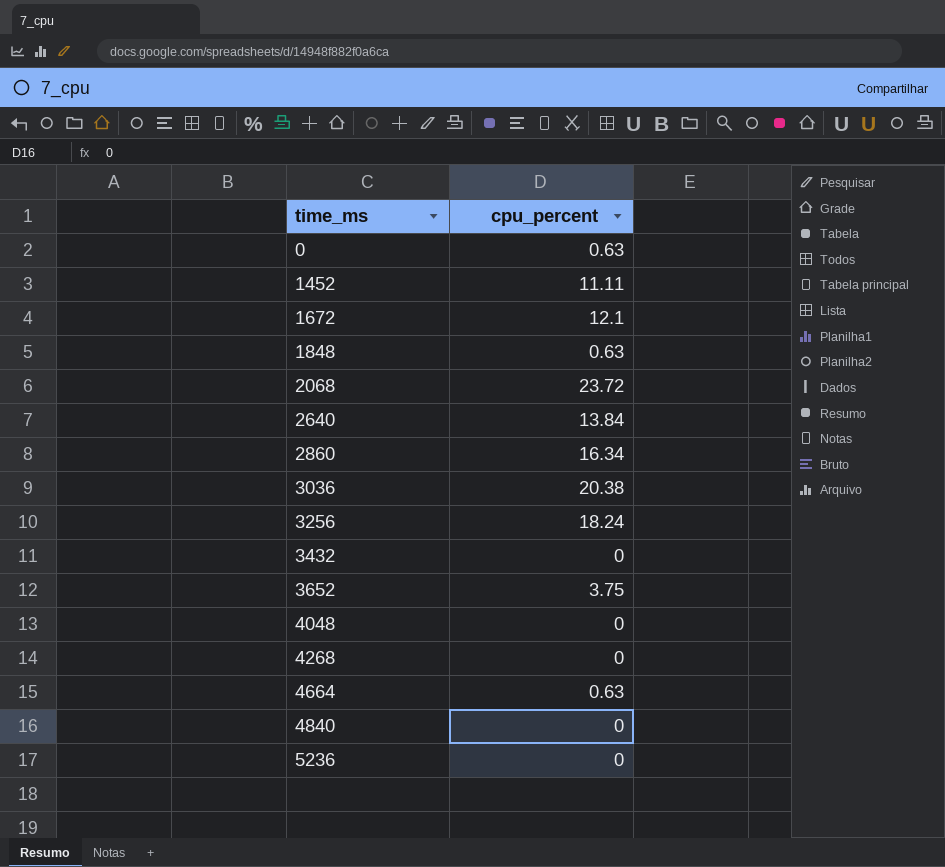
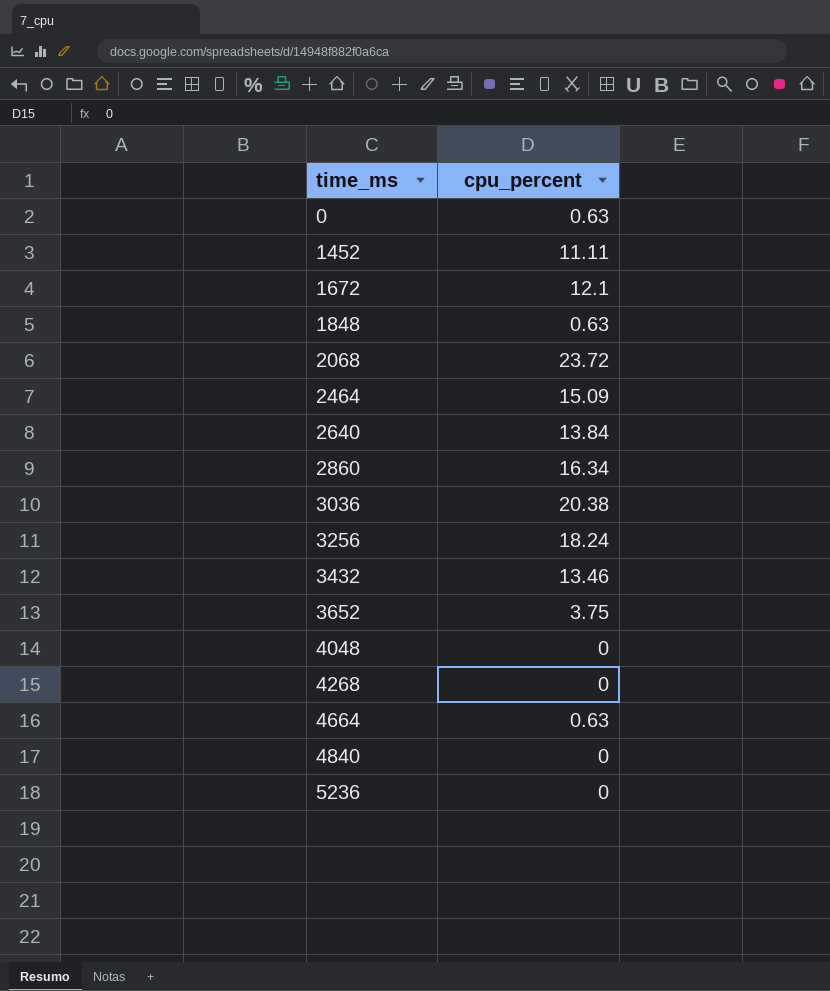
row 2464: none -> 15.09
3432 | cpu_percent: 0 -> 13.46

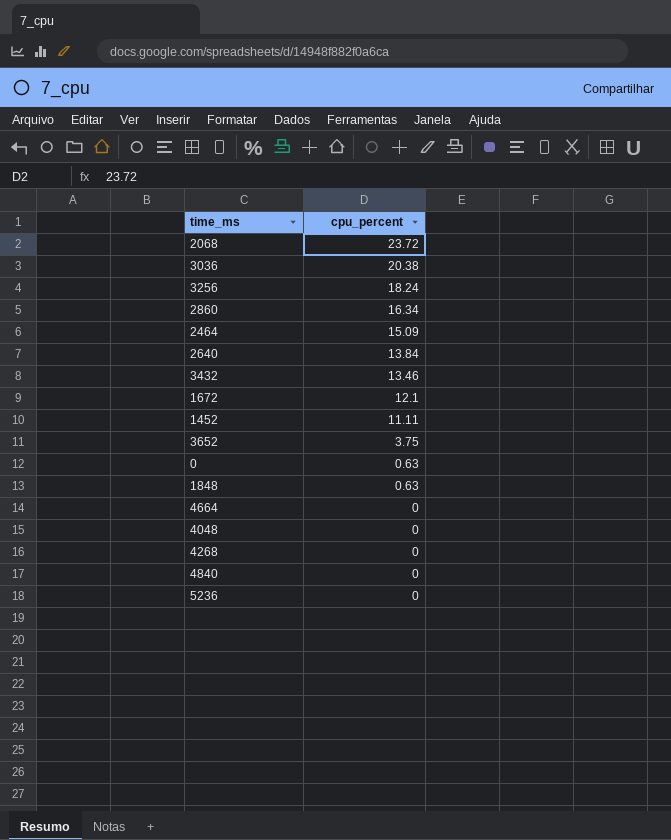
row order: time_ms ascending -> cpu_percent descending
4664 | cpu_percent: 0.63 -> 0

